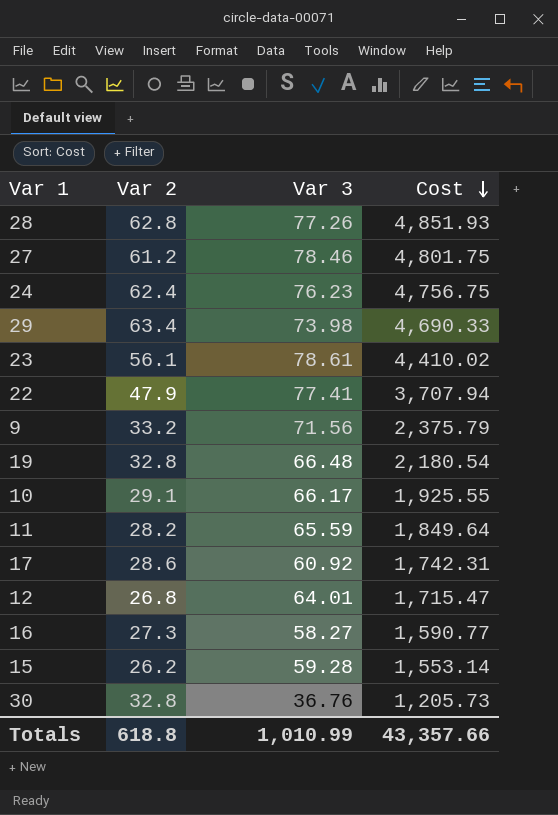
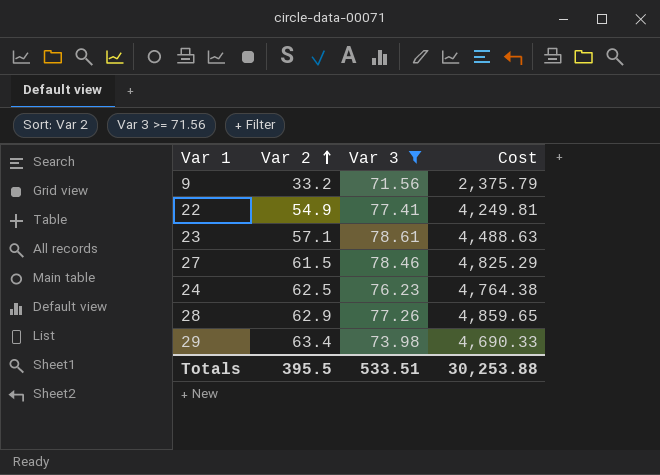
filter: none -> Var 3 >= 71.56
row order: Cost descending -> Var 2 ascending
22 | Var 2: 47.9 -> 54.9
22 | Cost: 3,707.94 -> 4,249.81
23 | Var 2: 56.1 -> 57.1
23 | Cost: 4,410.02 -> 4,488.63
27 | Var 2: 61.2 -> 61.5
27 | Cost: 4,801.75 -> 4,825.29
24 | Var 2: 62.4 -> 62.5
24 | Cost: 4,756.75 -> 4,764.38
28 | Var 2: 62.8 -> 62.9
28 | Cost: 4,851.93 -> 4,859.65
Totals | Var 2: 618.8 -> 395.5
Totals | Var 3: 1,010.99 -> 533.51
Totals | Cost: 43,357.66 -> 30,253.88

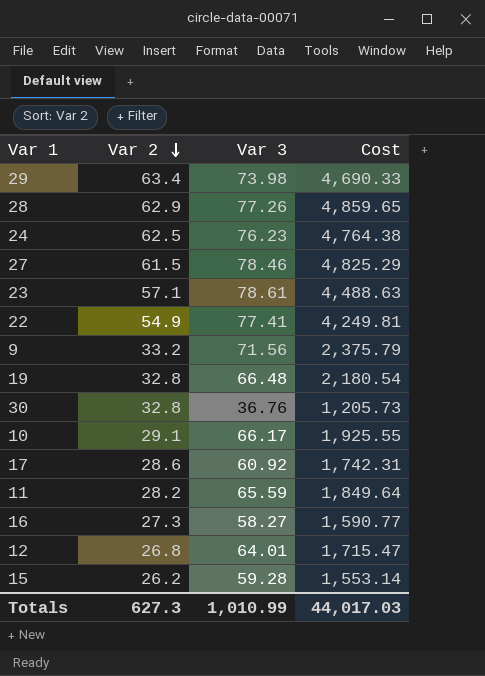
filter: Var 3 >= 71.56 -> none
row order: Var 2 ascending -> Var 2 descending
Totals | Var 2: 395.5 -> 627.3
Totals | Var 3: 533.51 -> 1,010.99
Totals | Cost: 30,253.88 -> 44,017.03

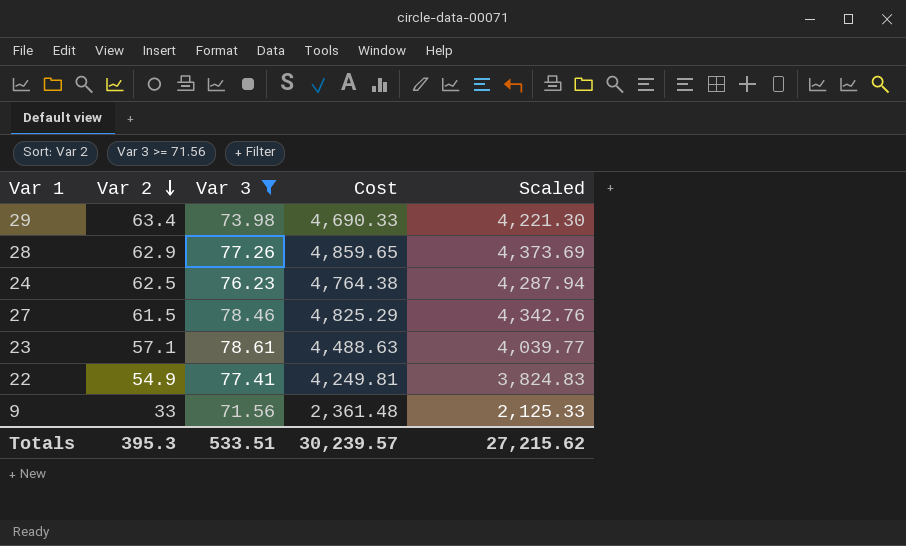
filter: none -> Var 3 >= 71.56
column Scaled | formula: none -> [Cost] * 0.9
9 | Var 2: 33.2 -> 33
9 | Cost: 2,375.79 -> 2,361.48
Totals | Var 2: 627.3 -> 395.3
Totals | Var 3: 1,010.99 -> 533.51
Totals | Cost: 44,017.03 -> 30,239.57

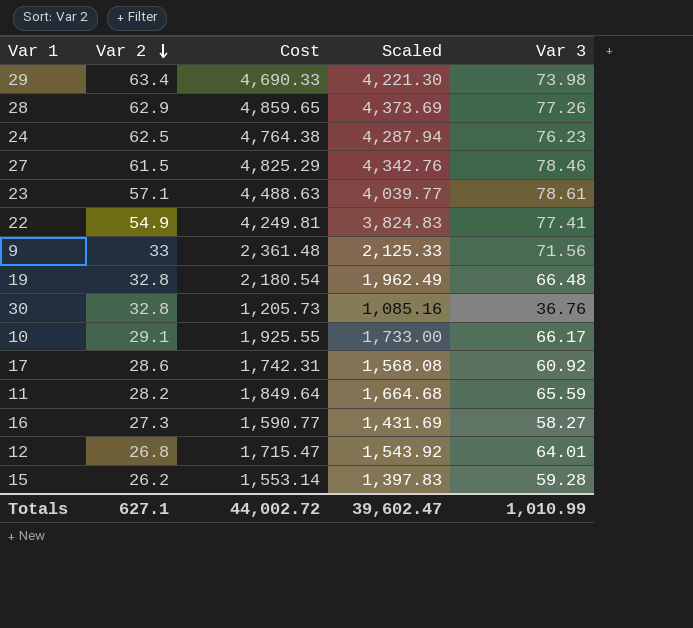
filter: Var 3 >= 71.56 -> none
column Var 3 | position: 3 -> 5
Totals | Var 2: 395.3 -> 627.1
Totals | Cost: 30,239.57 -> 44,002.72
Totals | Scaled: 27,215.62 -> 39,602.47
Totals | Var 3: 533.51 -> 1,010.99

